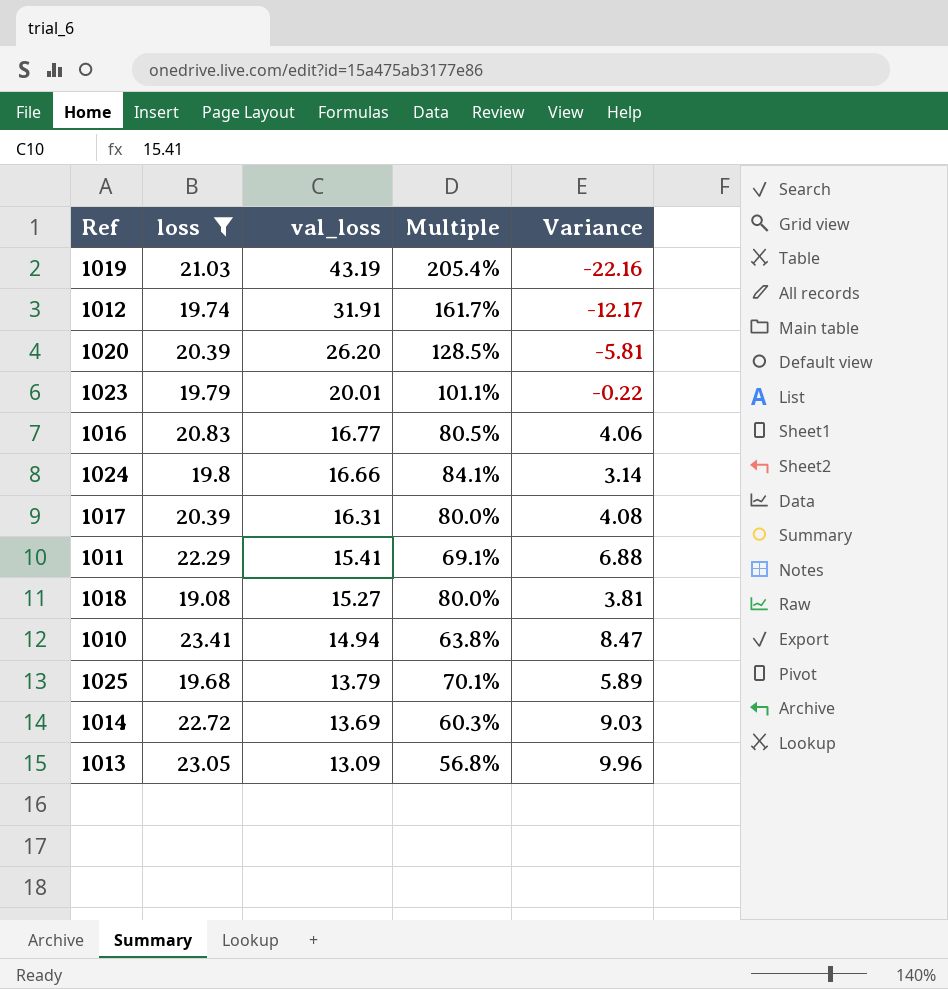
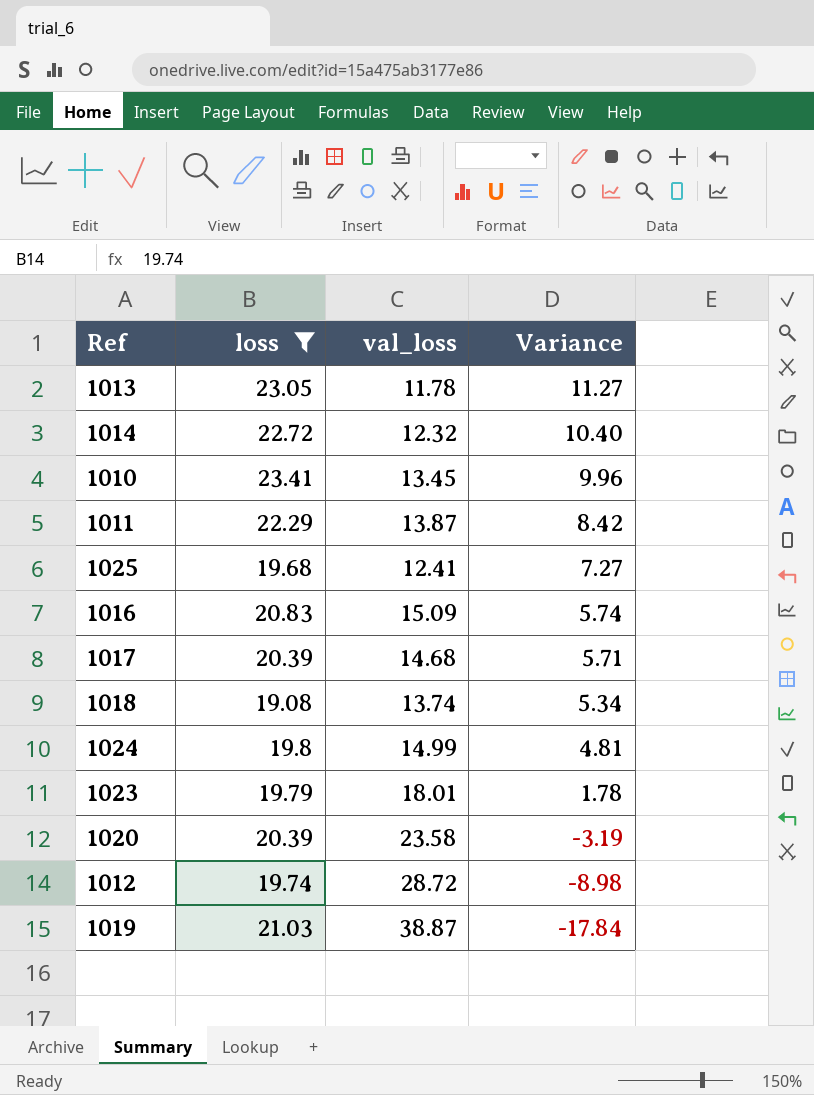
row order: val_loss descending -> Variance descending
column Multiple | formula: [val_loss] / [loss] -> none
1013 | val_loss: 13.09 -> 11.78
1013 | Variance: 9.96 -> 11.27
1014 | val_loss: 13.69 -> 12.32
1014 | Variance: 9.03 -> 10.40
1010 | val_loss: 14.94 -> 13.45
1010 | Variance: 8.47 -> 9.96
1011 | val_loss: 15.41 -> 13.87
1011 | Variance: 6.88 -> 8.42
1025 | val_loss: 13.79 -> 12.41
1025 | Variance: 5.89 -> 7.27
1016 | val_loss: 16.77 -> 15.09
1016 | Variance: 4.06 -> 5.74
1017 | val_loss: 16.31 -> 14.68
1017 | Variance: 4.08 -> 5.71
1018 | val_loss: 15.27 -> 13.74
1018 | Variance: 3.81 -> 5.34
1024 | val_loss: 16.66 -> 14.99
1024 | Variance: 3.14 -> 4.81
1023 | val_loss: 20.01 -> 18.01
1023 | Variance: -0.22 -> 1.78
1020 | val_loss: 26.20 -> 23.58
1020 | Variance: -5.81 -> -3.19
1012 | val_loss: 31.91 -> 28.72
1012 | Variance: -12.17 -> -8.98
1019 | val_loss: 43.19 -> 38.87
1019 | Variance: -22.16 -> -17.84

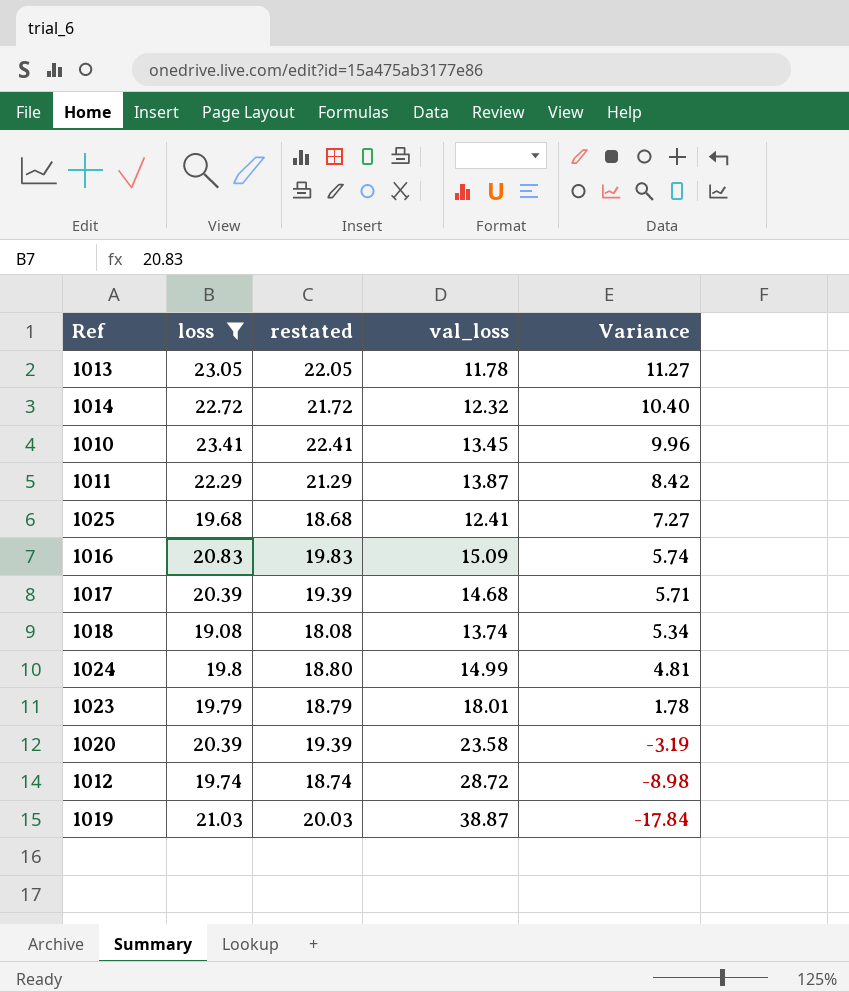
column restated | formula: none -> [loss] - 1

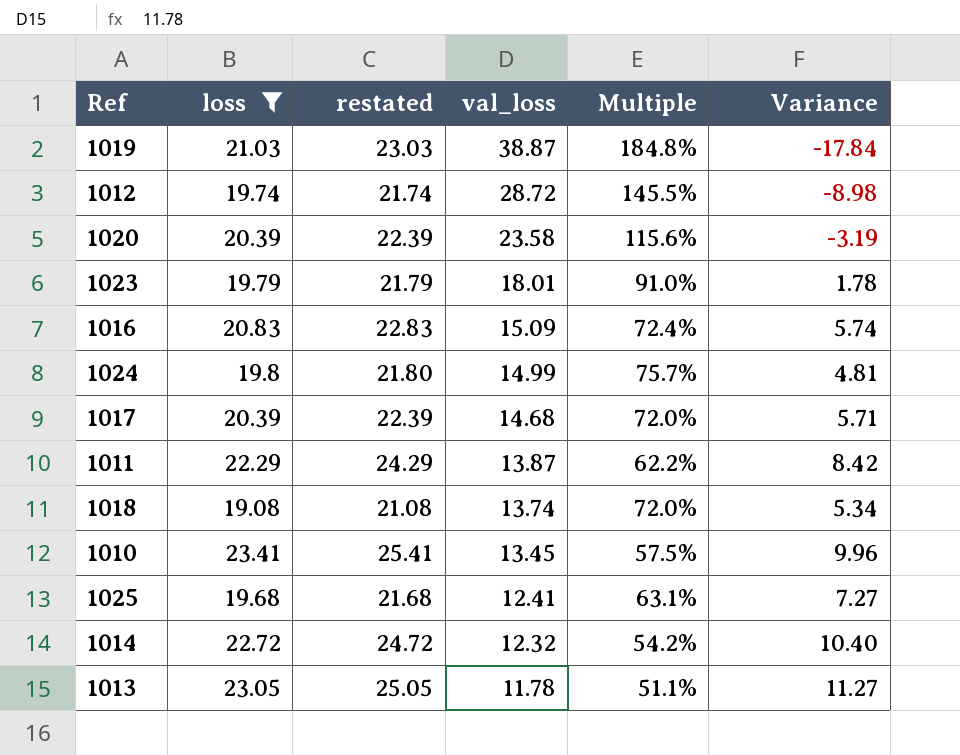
row order: Variance descending -> val_loss descending
column restated | formula: [loss] - 1 -> [loss] + 2
column Multiple | formula: none -> [val_loss] / [loss]

